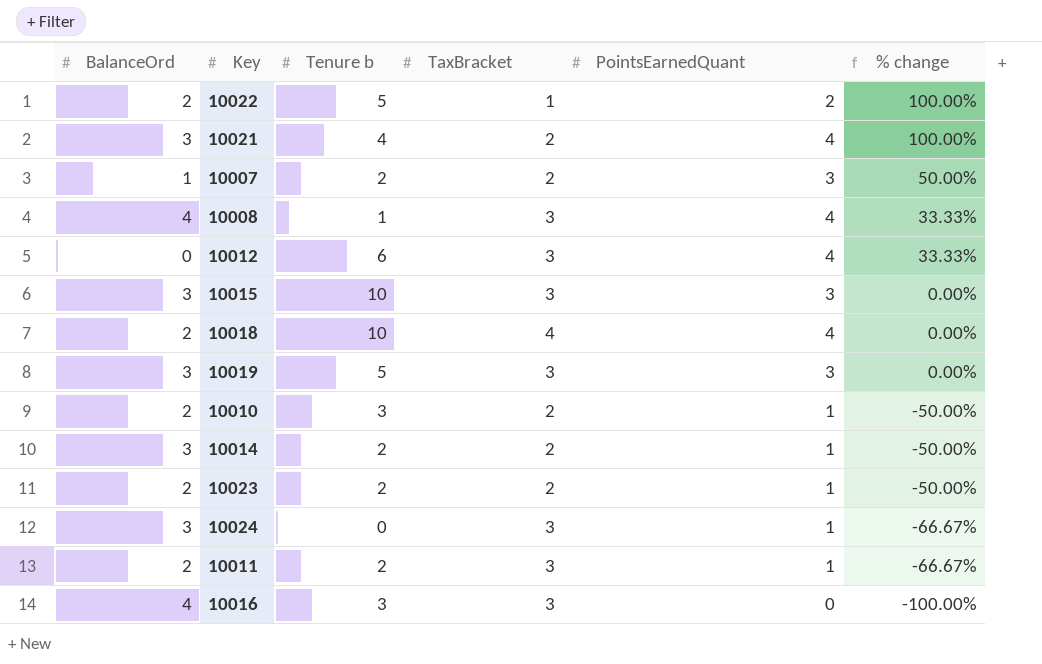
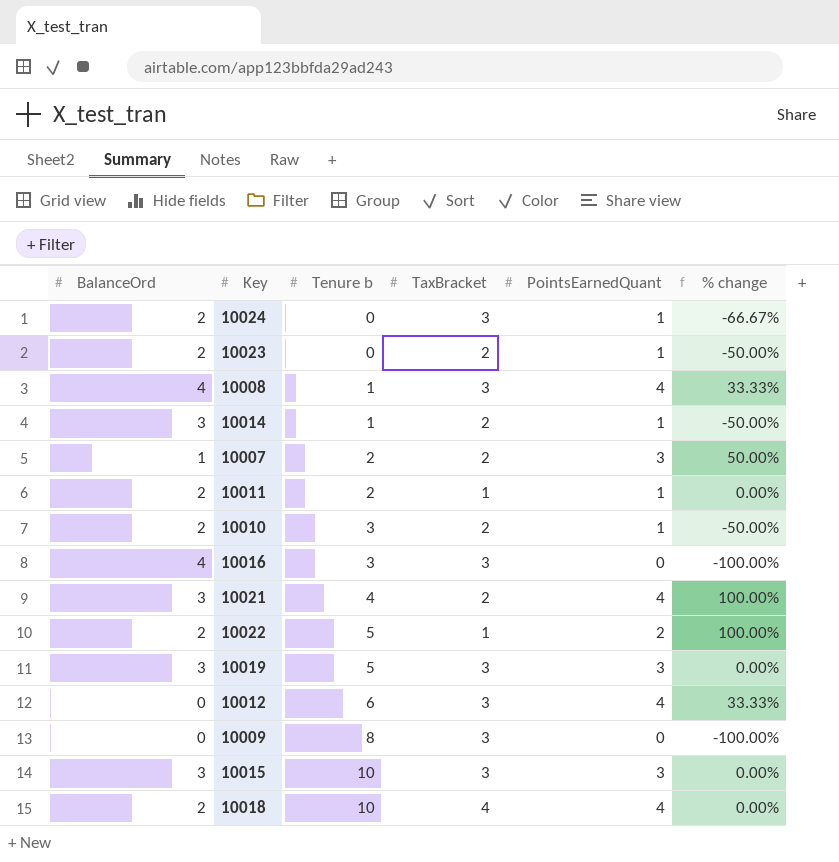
row order: % change descending -> Tenure b ascending
10024 | BalanceOrd: 3 -> 2
10023 | Tenure b: 2 -> 0
10014 | Tenure b: 2 -> 1
10011 | TaxBracket: 3 -> 1
10011 | % change: -66.67% -> 0.00%
row 10009: none -> 0 | 8 | 3 | 0 | -100.00%

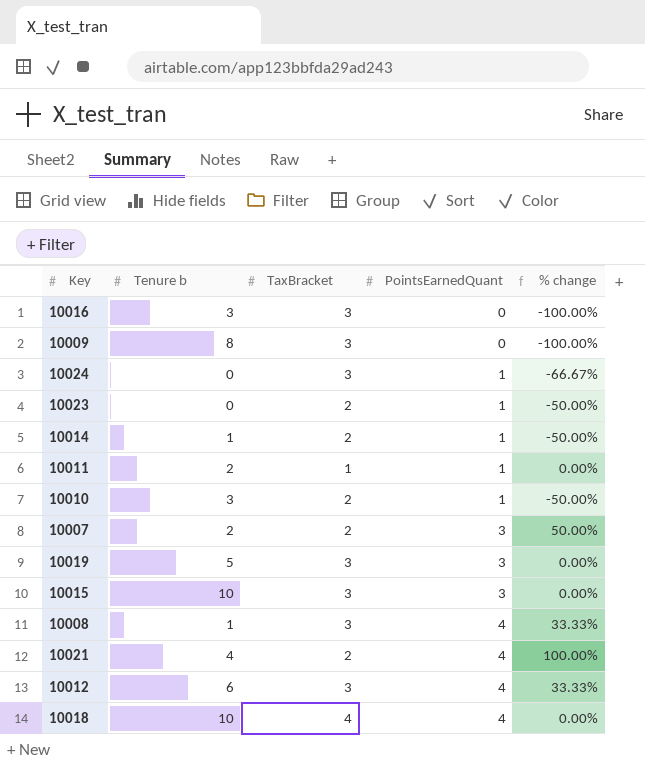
row order: Tenure b ascending -> PointsEarnedQuant ascending
column BalanceOrd | position: 1 -> none
row 10022: 2 | 5 | 1 | 2 | 100.00% -> none

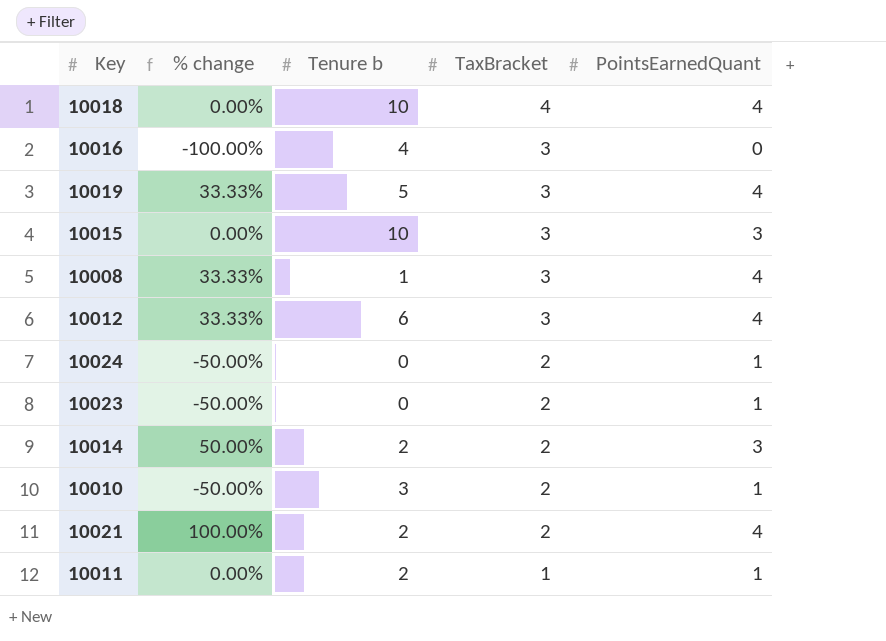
row order: PointsEarnedQuant ascending -> TaxBracket descending
column % change | position: 5 -> 2
row 10009: 8 | 3 | 0 | -100.00% -> none
row 10007: 2 | 2 | 3 | 50.00% -> none
10016 | Tenure b: 3 -> 4
10019 | % change: 0.00% -> 33.33%
10019 | PointsEarnedQuant: 3 -> 4
10024 | % change: -66.67% -> -50.00%
10024 | TaxBracket: 3 -> 2
10014 | % change: -50.00% -> 50.00%
10014 | Tenure b: 1 -> 2
10014 | PointsEarnedQuant: 1 -> 3
10021 | Tenure b: 4 -> 2

